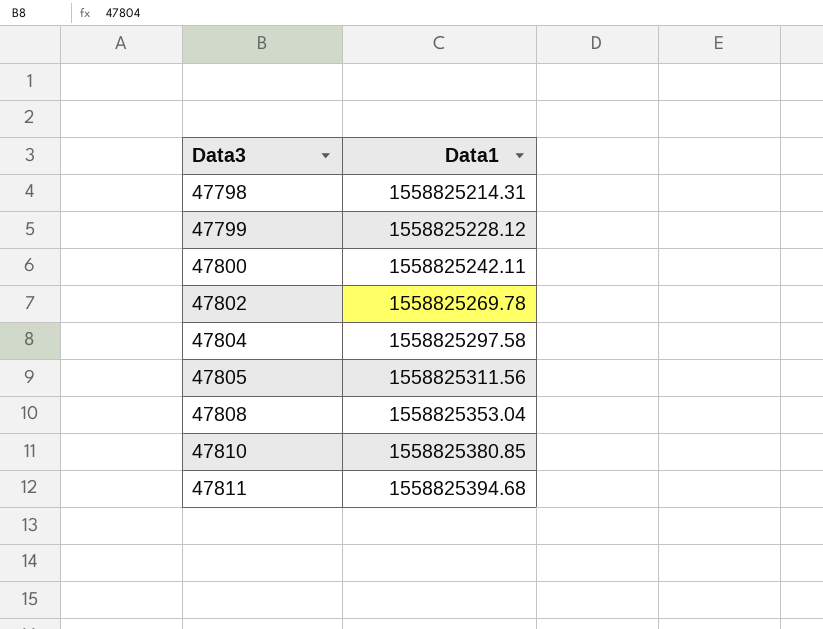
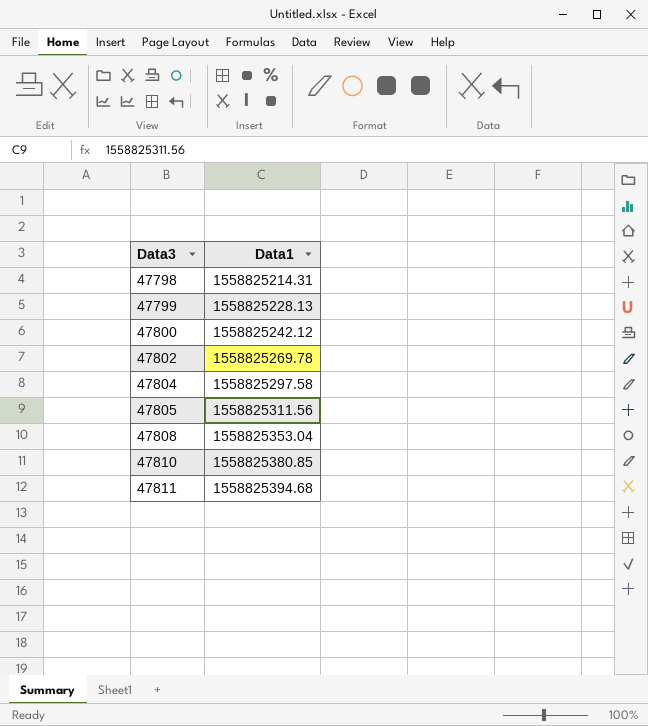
47799 | Data1: 1558825228.12 -> 1558825228.13
47800 | Data1: 1558825242.11 -> 1558825242.12

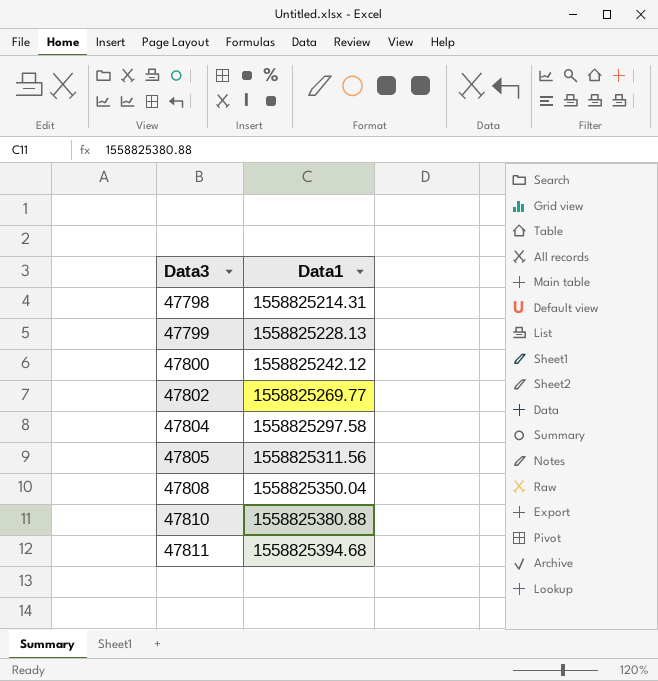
47802 | Data1: 1558825269.78 -> 1558825269.77
47808 | Data1: 1558825353.04 -> 1558825350.04
47810 | Data1: 1558825380.85 -> 1558825380.88

